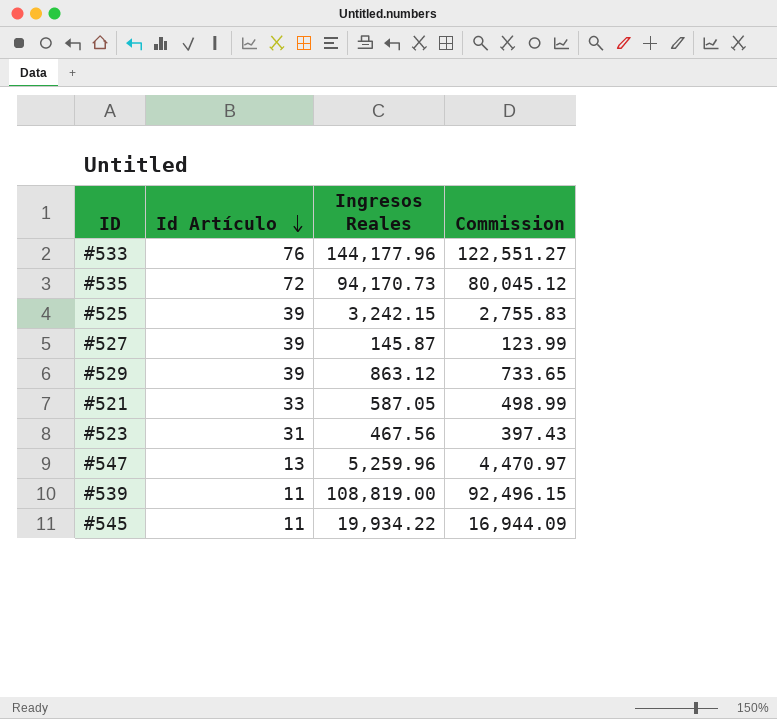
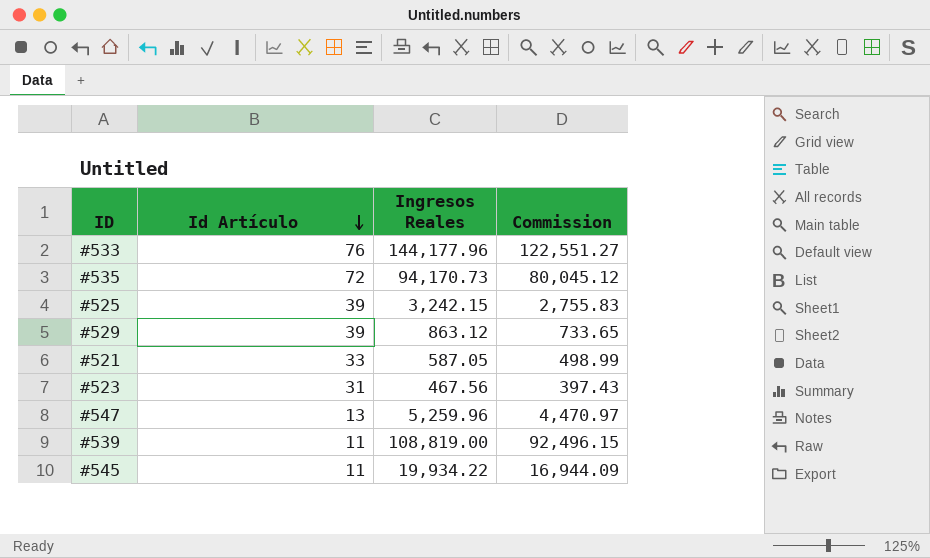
row #527: 39 | 145.87 | 123.99 -> none

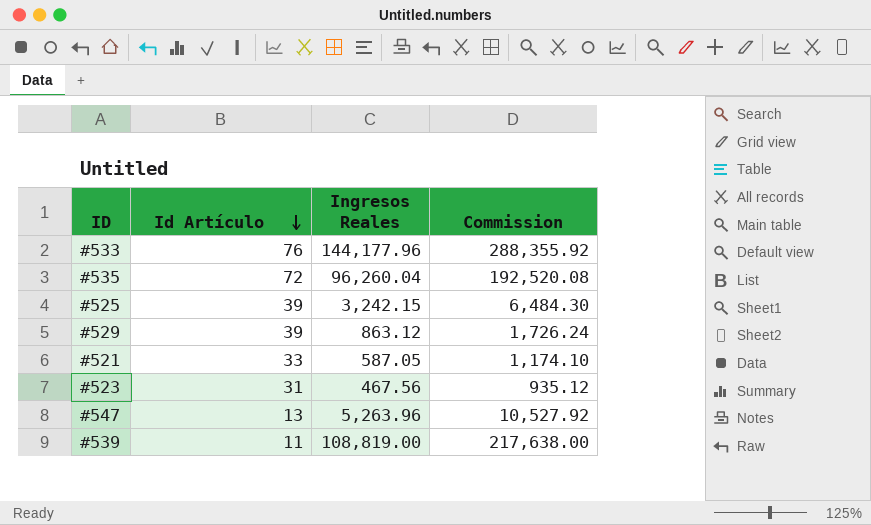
column Commission | formula: [Ingresos Reales] * 0.85 -> [Ingresos Reales] * 2
row #545: 11 | 19,934.22 | 16,944.09 -> none
#535 | Ingresos Reales: 94,170.73 -> 96,260.04
#547 | Ingresos Reales: 5,259.96 -> 5,263.96

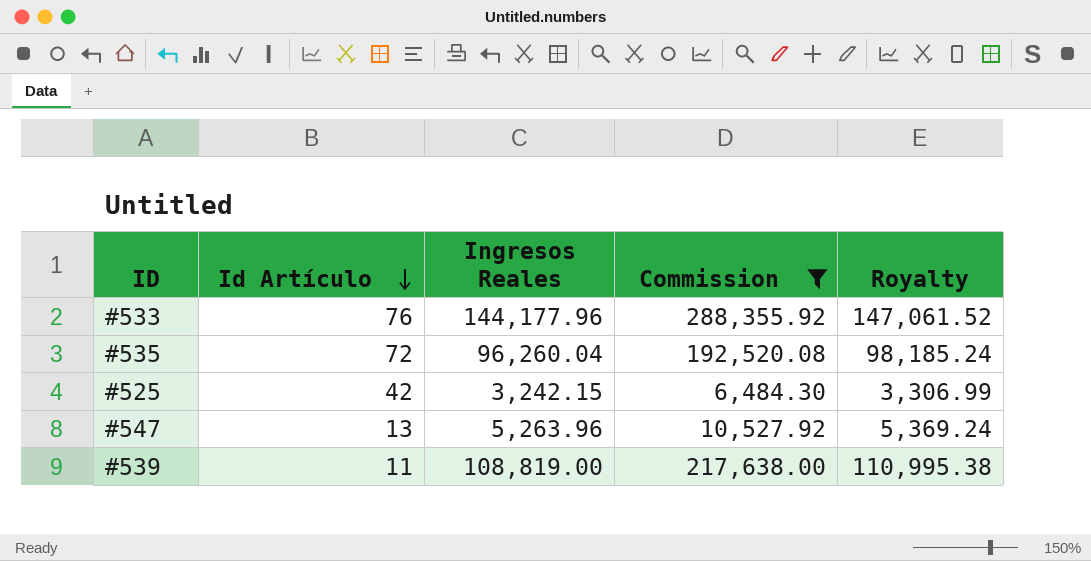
filter: none -> Commission >= 6,484.30
column Royalty | formula: none -> [Ingresos Reales] * 1.02
#525 | Id Artículo: 39 -> 42

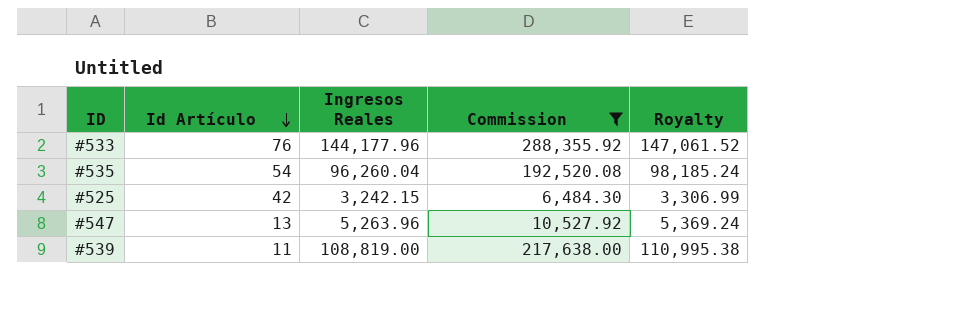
#535 | Id Artículo: 72 -> 54

